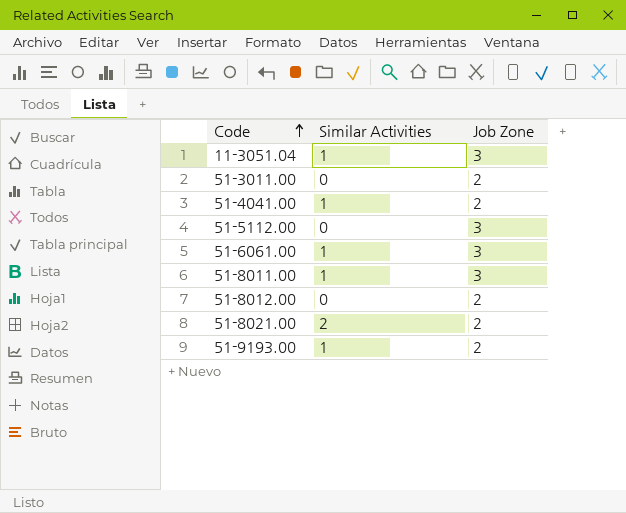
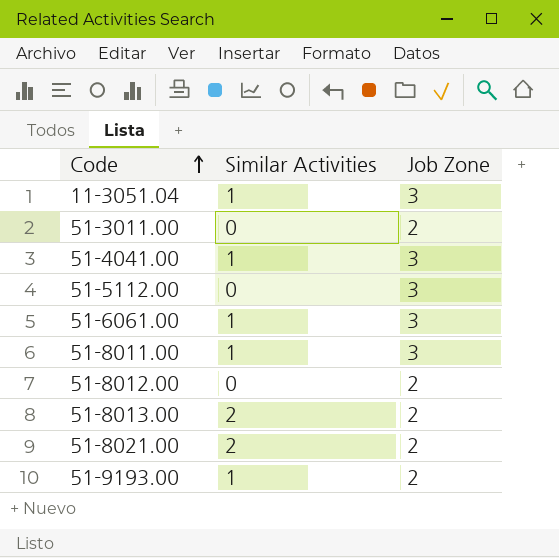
51-4041.00 | Job Zone: 2 -> 3
row 51-8013.00: none -> 2 | 2

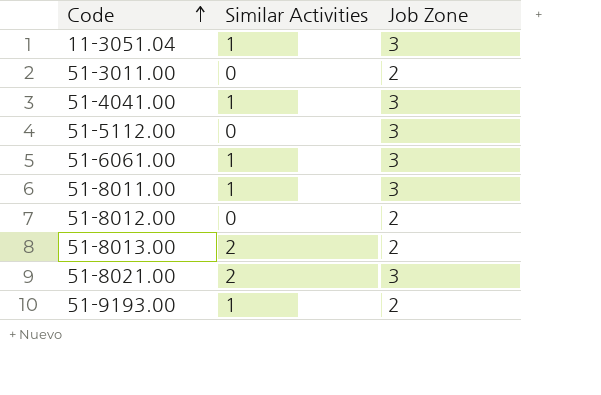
51-8021.00 | Job Zone: 2 -> 3

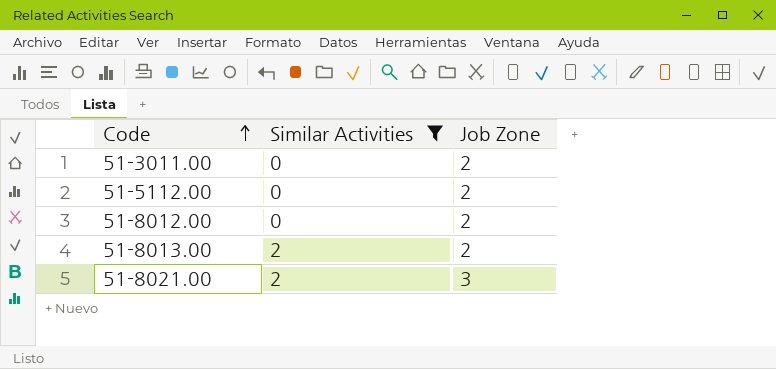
filter: none -> Similar Activities != 1
51-5112.00 | Job Zone: 3 -> 2

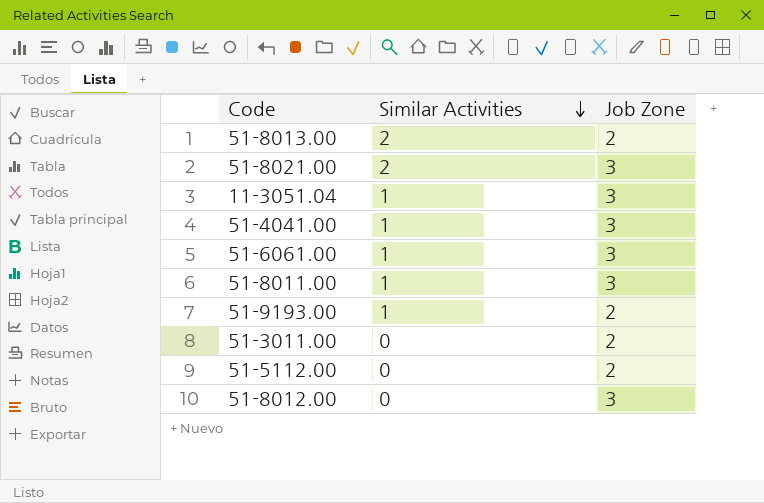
filter: Similar Activities != 1 -> none
row order: Code ascending -> Similar Activities descending
51-8012.00 | Job Zone: 2 -> 3

